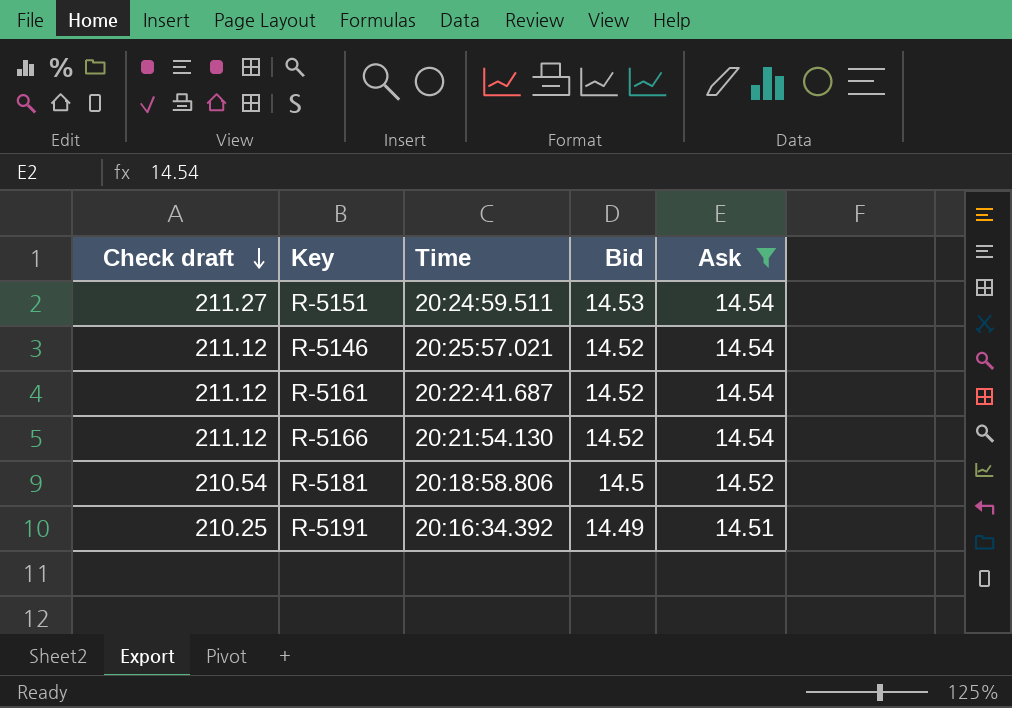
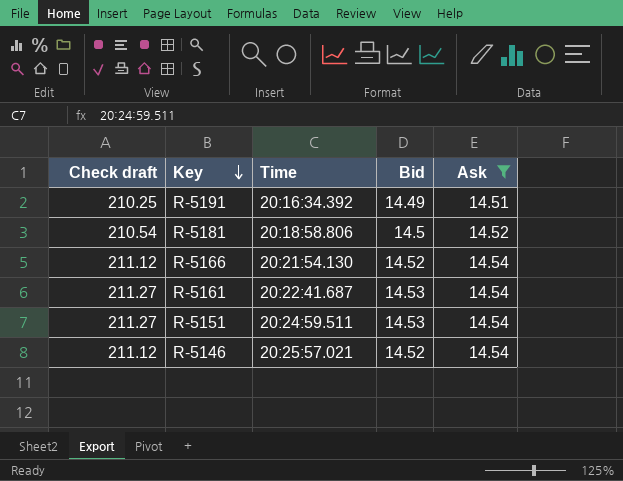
row order: Check draft descending -> Key descending
R-5161 | Check draft: 211.12 -> 211.27
R-5161 | Bid: 14.52 -> 14.53

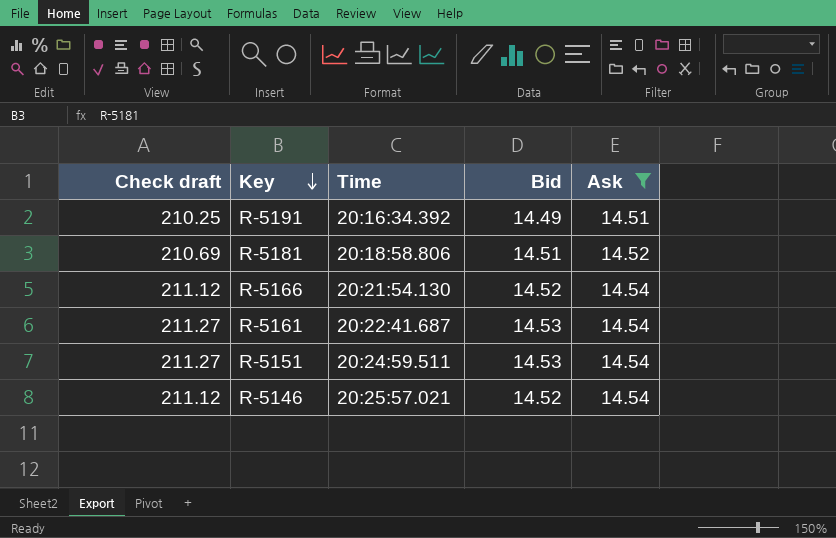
R-5181 | Check draft: 210.54 -> 210.69
R-5181 | Bid: 14.5 -> 14.51

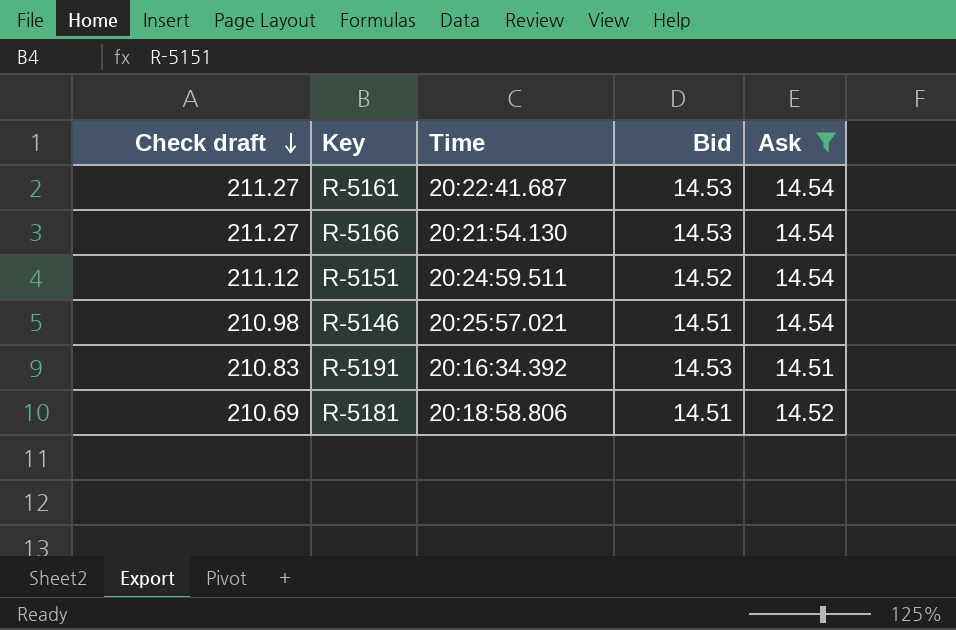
row order: Key descending -> Check draft descending
R-5166 | Check draft: 211.12 -> 211.27
R-5166 | Bid: 14.52 -> 14.53
R-5151 | Check draft: 211.27 -> 211.12
R-5151 | Bid: 14.53 -> 14.52
R-5146 | Check draft: 211.12 -> 210.98
R-5146 | Bid: 14.52 -> 14.51
R-5191 | Check draft: 210.25 -> 210.83
R-5191 | Bid: 14.49 -> 14.53

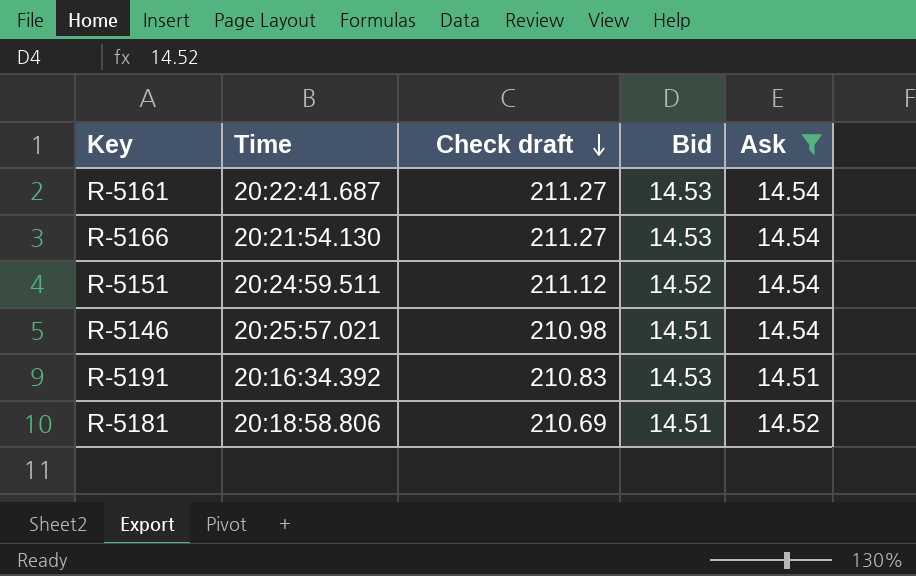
column Check draft | position: 1 -> 3

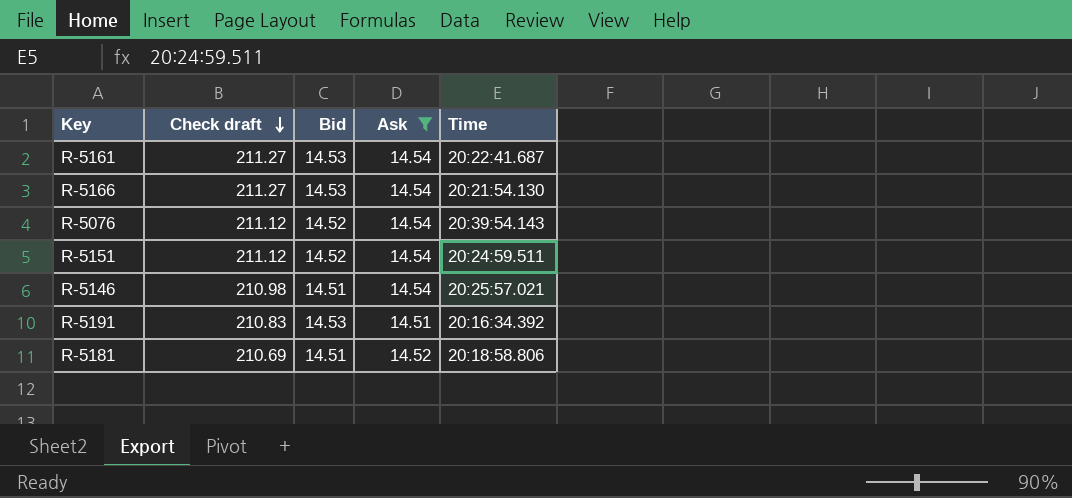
column Time | position: 2 -> 5
row R-5076: none -> 211.12 | 14.52 | 14.54 | 20:39:54.143

